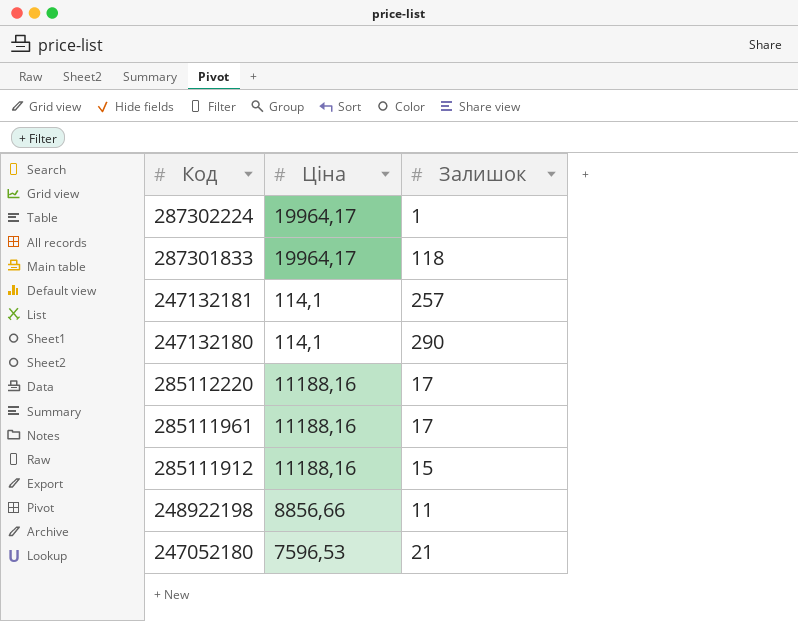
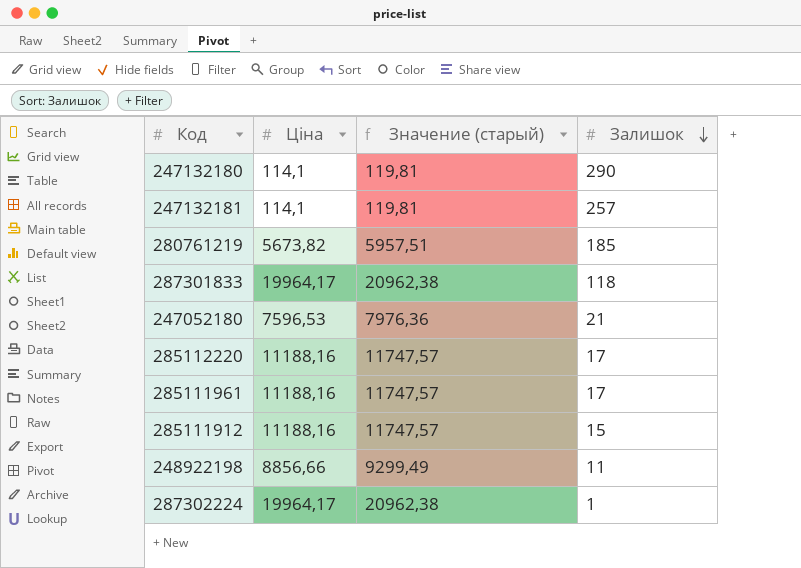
row order: none -> Залишок descending
column Значение (старый) | formula: none -> [Ціна] * 1,05
row 280761219: none -> 5673,82 | 5957,51 | 185

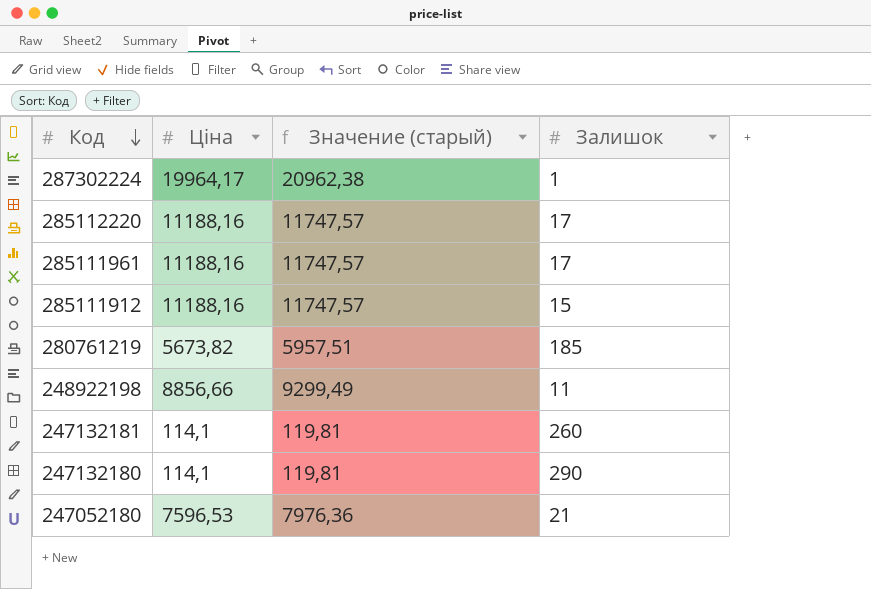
row order: Залишок descending -> Код descending
row 287301833: 19964,17 | 20962,38 | 118 -> none
247132181 | Залишок: 257 -> 260

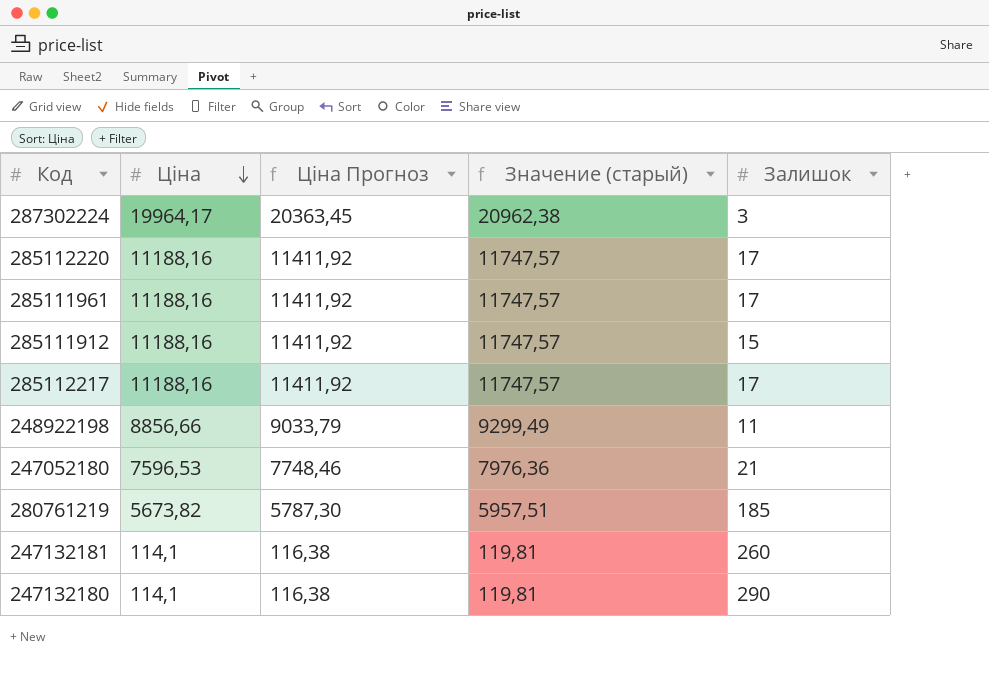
row order: Код descending -> Ціна descending
column Ціна Прогноз | formula: none -> [Ціна] * 1,02
287302224 | Залишок: 1 -> 3
row 285112217: none -> 11188,16 | 11411,92 | 11747,57 | 17

